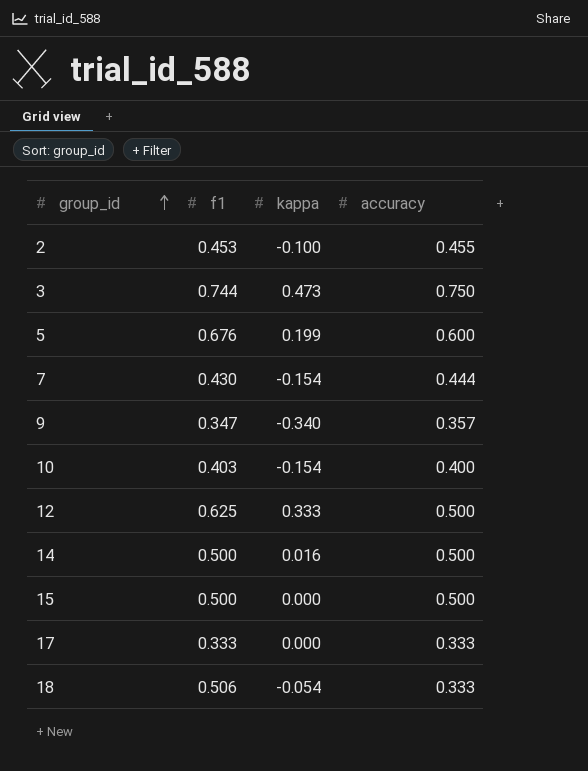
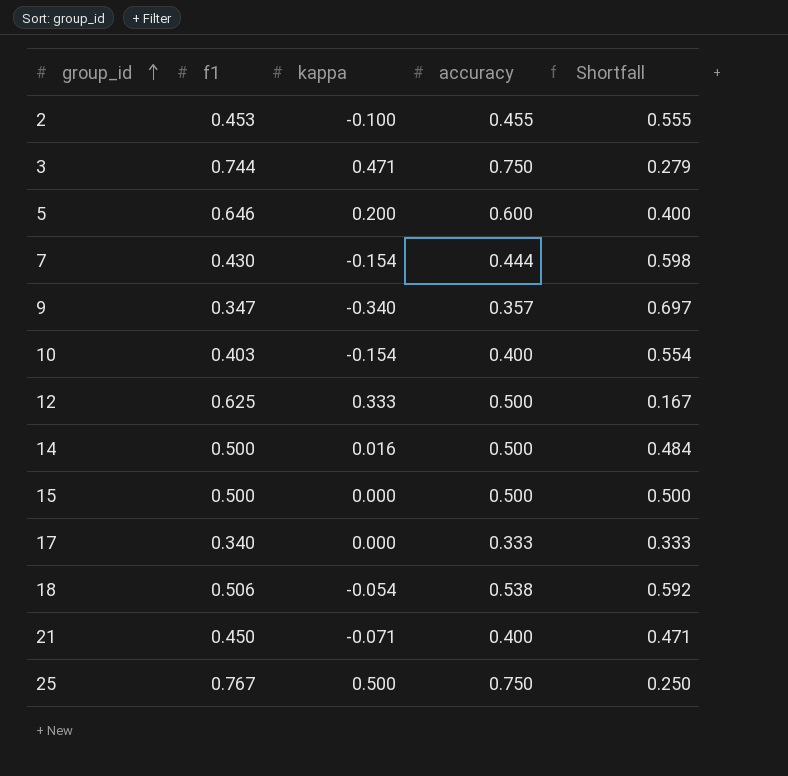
column Shortfall | formula: none -> [accuracy] - [kappa]
3 | kappa: 0.473 -> 0.471
5 | f1: 0.676 -> 0.646
5 | kappa: 0.199 -> 0.200
17 | f1: 0.333 -> 0.340
18 | accuracy: 0.333 -> 0.538
row 21: none -> 0.450 | -0.071 | 0.400 | 0.471
row 25: none -> 0.767 | 0.500 | 0.750 | 0.250

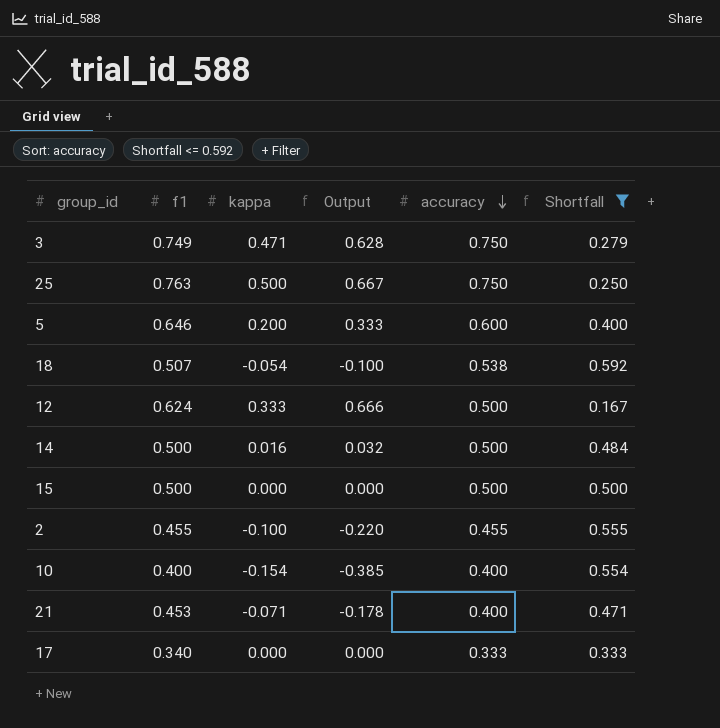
filter: none -> Shortfall <= 0.592
row order: group_id ascending -> accuracy descending
column Output | formula: none -> [kappa] / [accuracy]
3 | f1: 0.744 -> 0.749
25 | f1: 0.767 -> 0.763
18 | f1: 0.506 -> 0.507
12 | f1: 0.625 -> 0.624
2 | f1: 0.453 -> 0.455
10 | f1: 0.403 -> 0.400
21 | f1: 0.450 -> 0.453

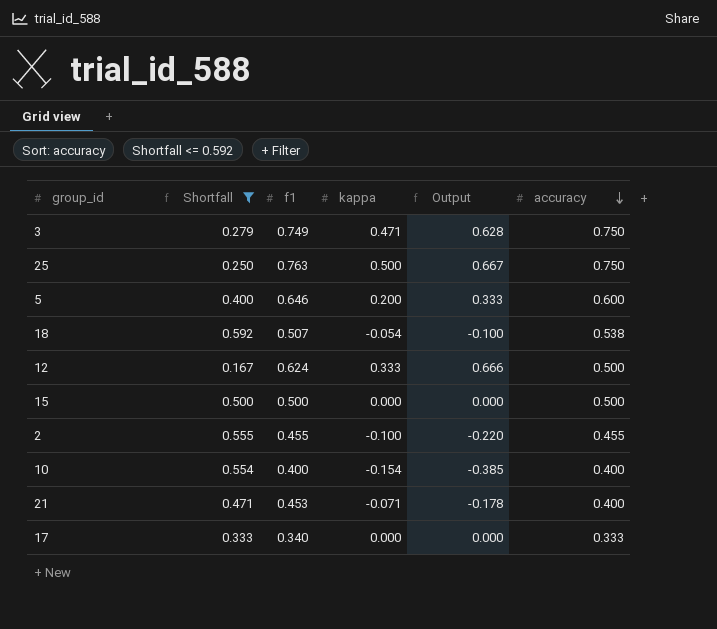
column Shortfall | position: 6 -> 2
row 14: 0.500 | 0.016 | 0.032 | 0.500 | 0.484 -> none

